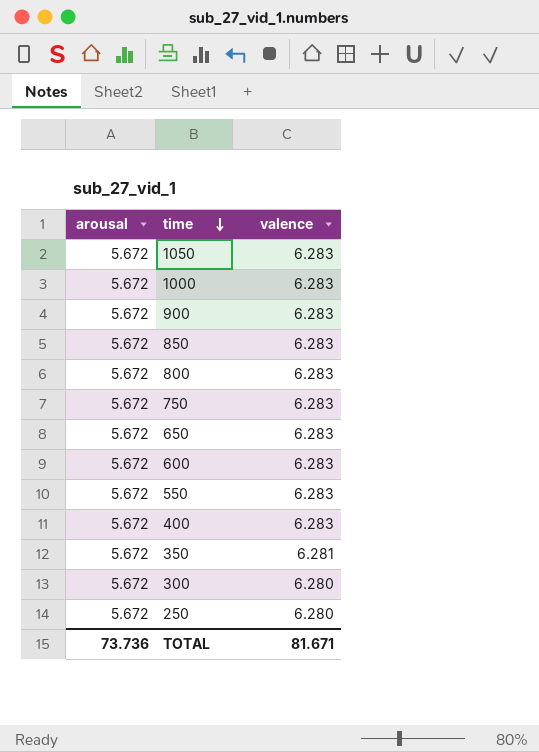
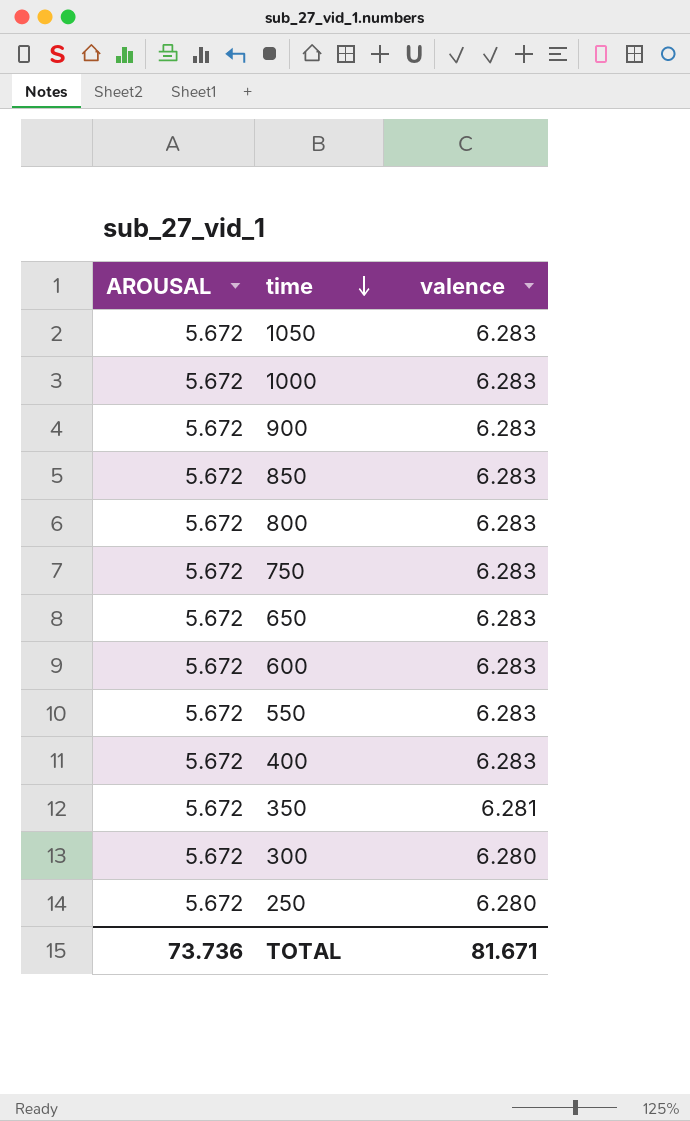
column name: arousal -> AROUSAL

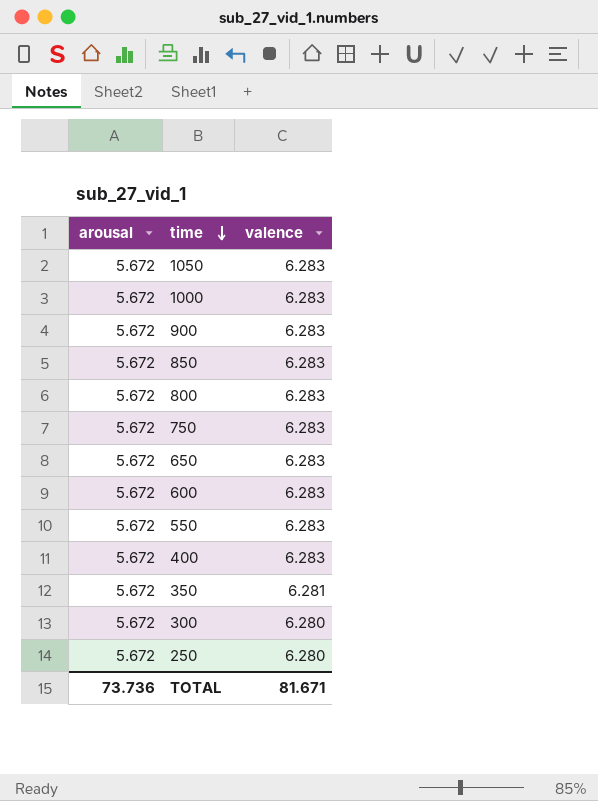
column name: AROUSAL -> arousal

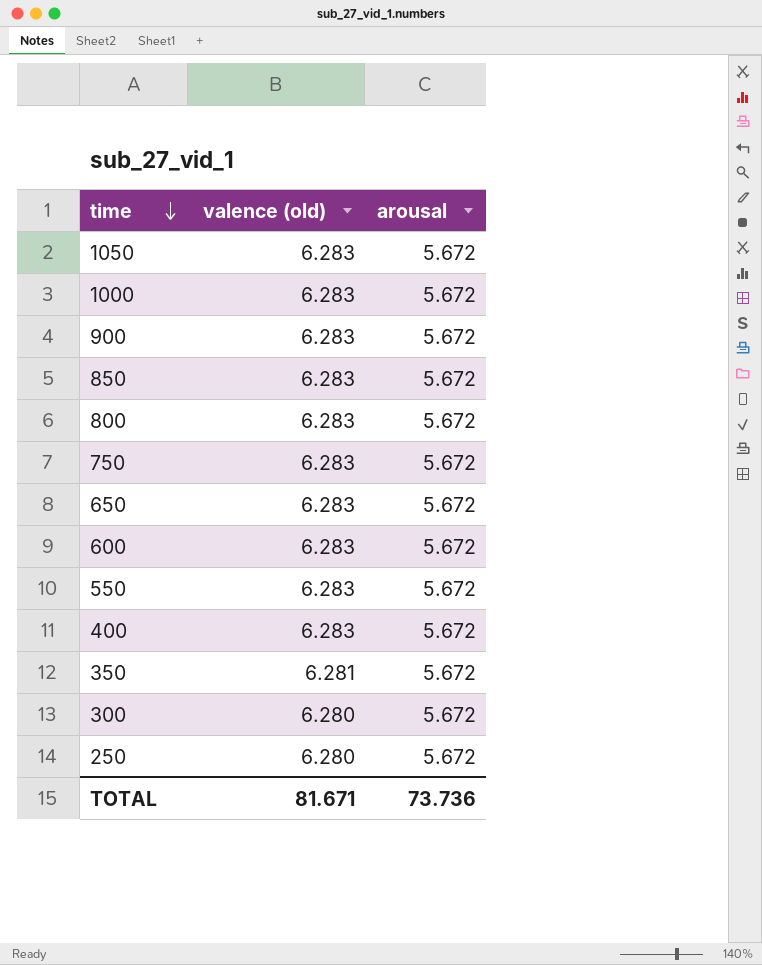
column name: valence -> valence (old)
column arousal | position: 1 -> 3

